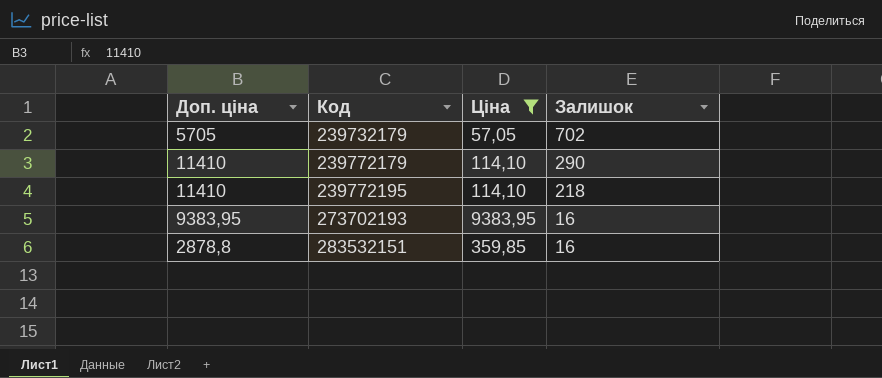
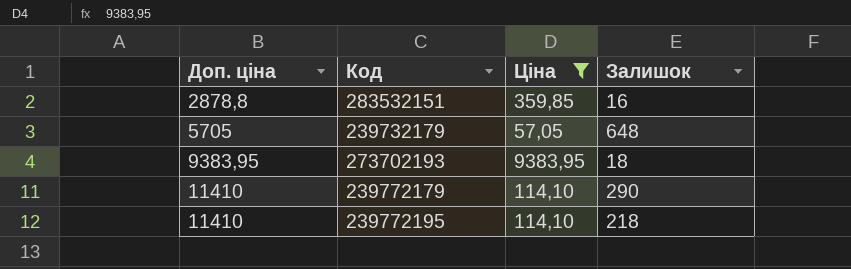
row order: Код ascending -> Доп. ціна ascending
239732179 | Залишок: 702 -> 648
273702193 | Залишок: 16 -> 18

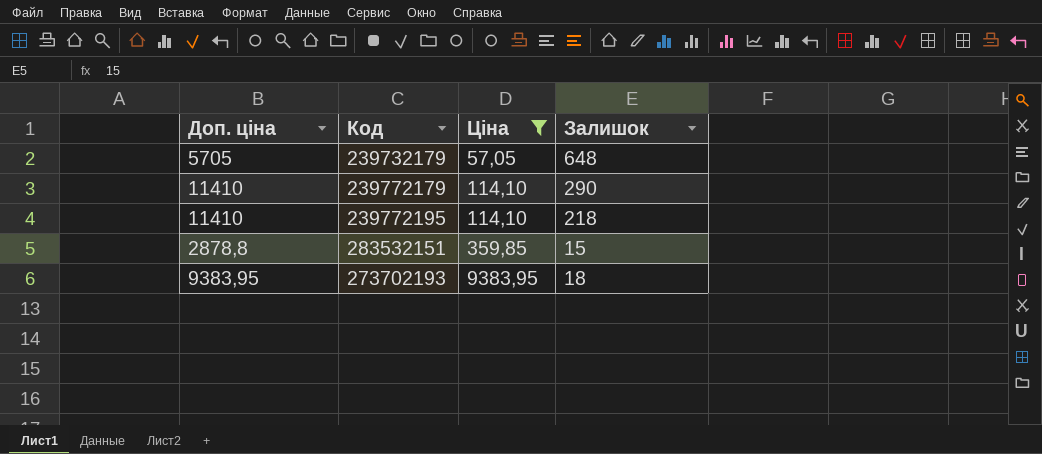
row order: Доп. ціна ascending -> Ціна ascending
283532151 | Залишок: 16 -> 15

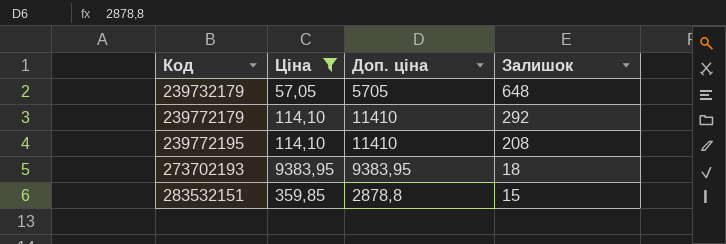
row order: Ціна ascending -> Код ascending
column Доп. ціна | position: 1 -> 3
239772179 | Залишок: 290 -> 292
239772195 | Залишок: 218 -> 208

